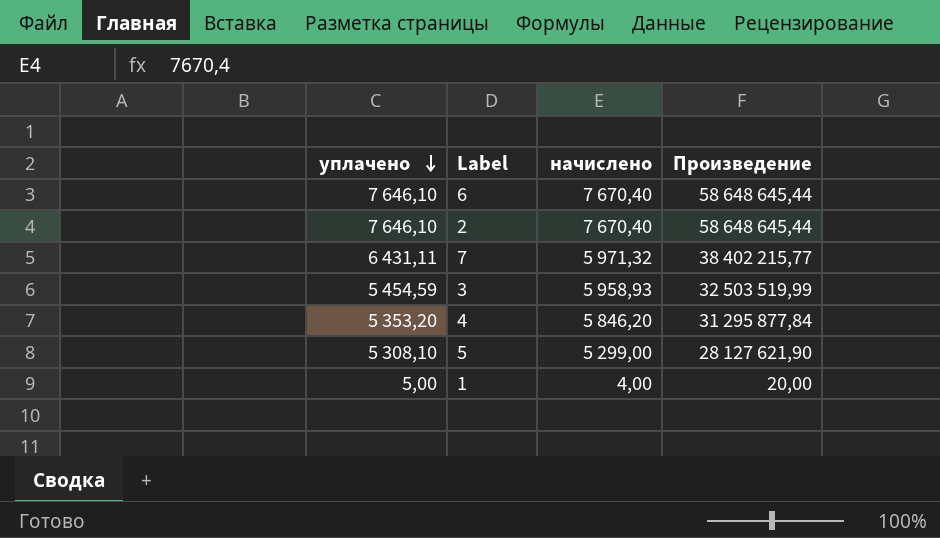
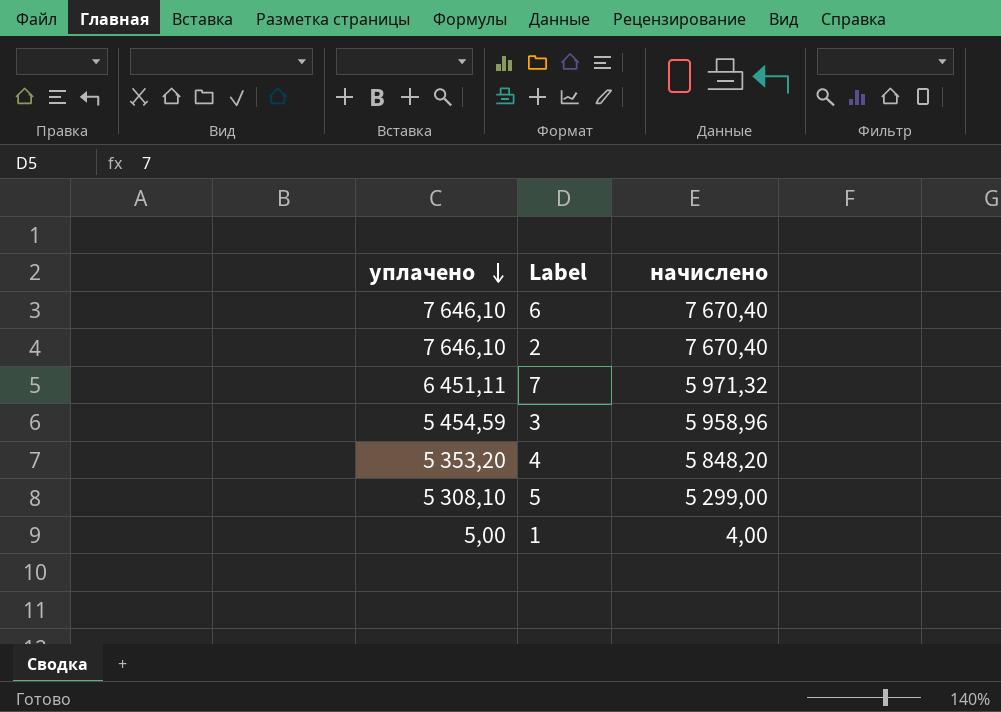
column Произведение | formula: [уплачено] * [начислено] -> none
7 | уплачено: 6 431,11 -> 6 451,11
3 | начислено: 5 958,93 -> 5 958,96
4 | начислено: 5 846,20 -> 5 848,20

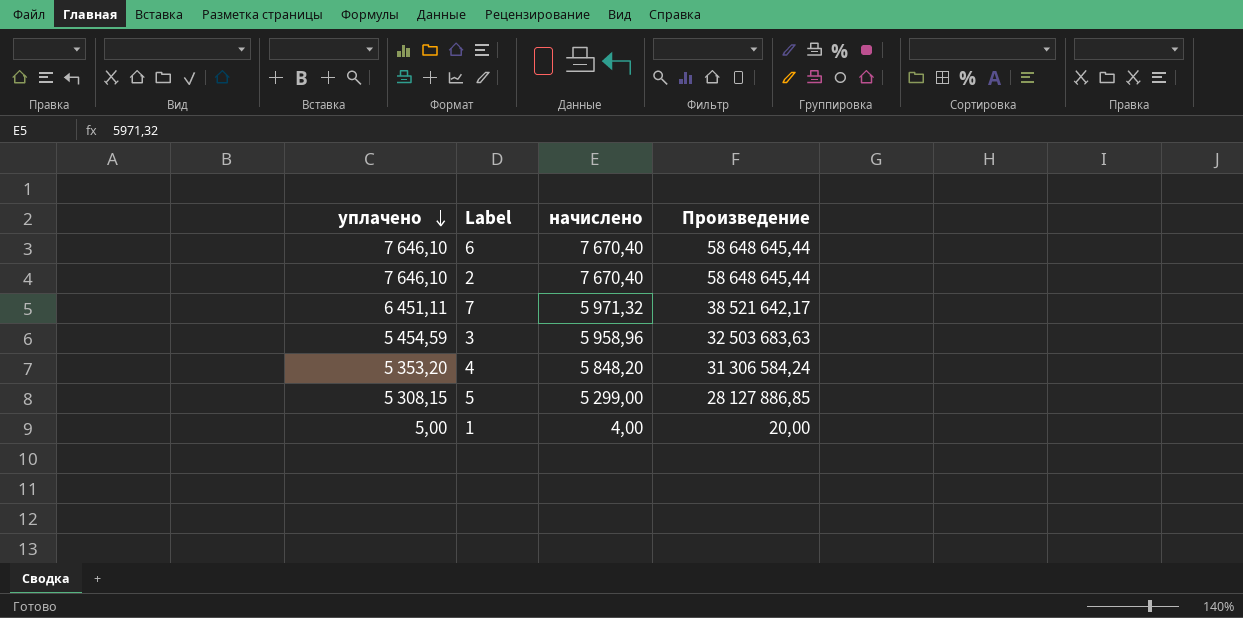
column Произведение | formula: none -> [уплачено] * [начислено]
5 | уплачено: 5 308,10 -> 5 308,15

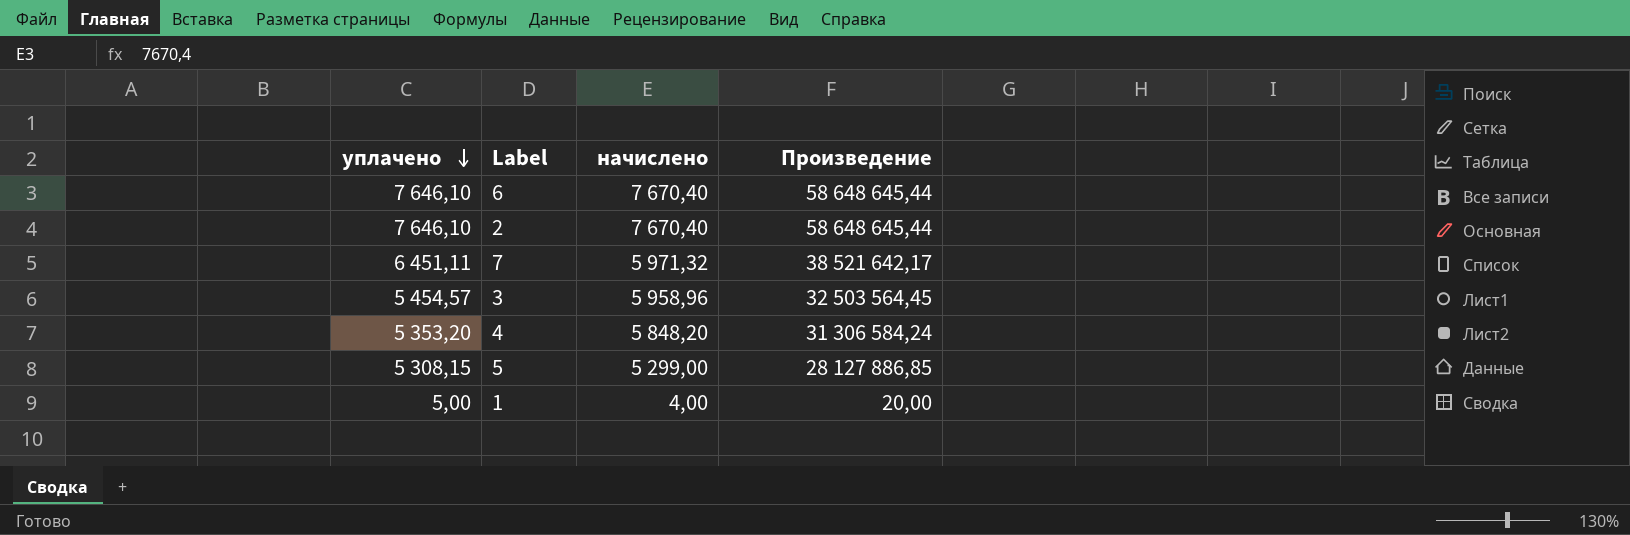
3 | уплачено: 5 454,59 -> 5 454,57
3 | Произведение: 32 503 683,63 -> 32 503 564,45

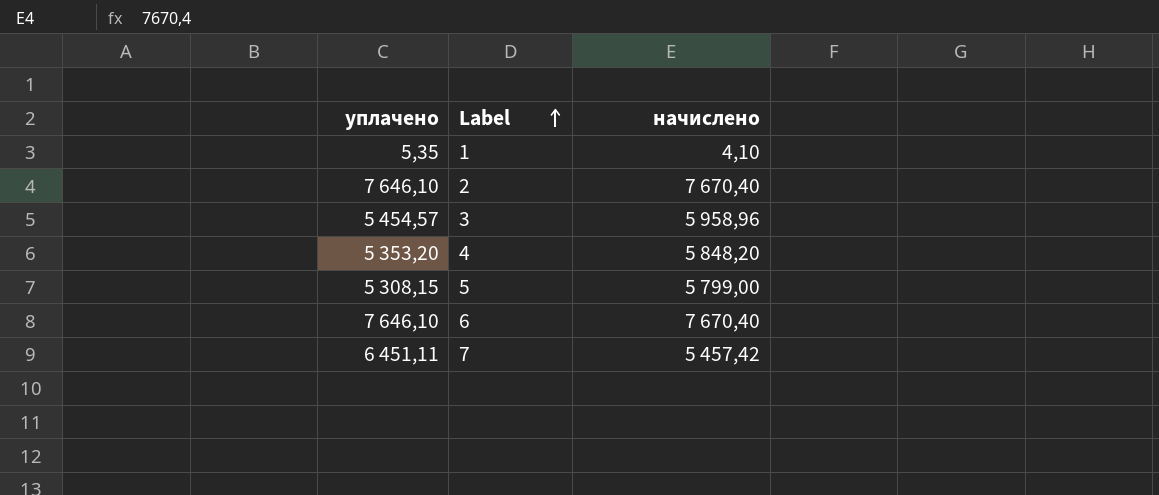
row order: уплачено descending -> Label ascending
column Произведение | formula: [уплачено] * [начислено] -> none
1 | уплачено: 5,00 -> 5,35
1 | начислено: 4,00 -> 4,10
5 | начислено: 5 299,00 -> 5 799,00
7 | начислено: 5 971,32 -> 5 457,42

